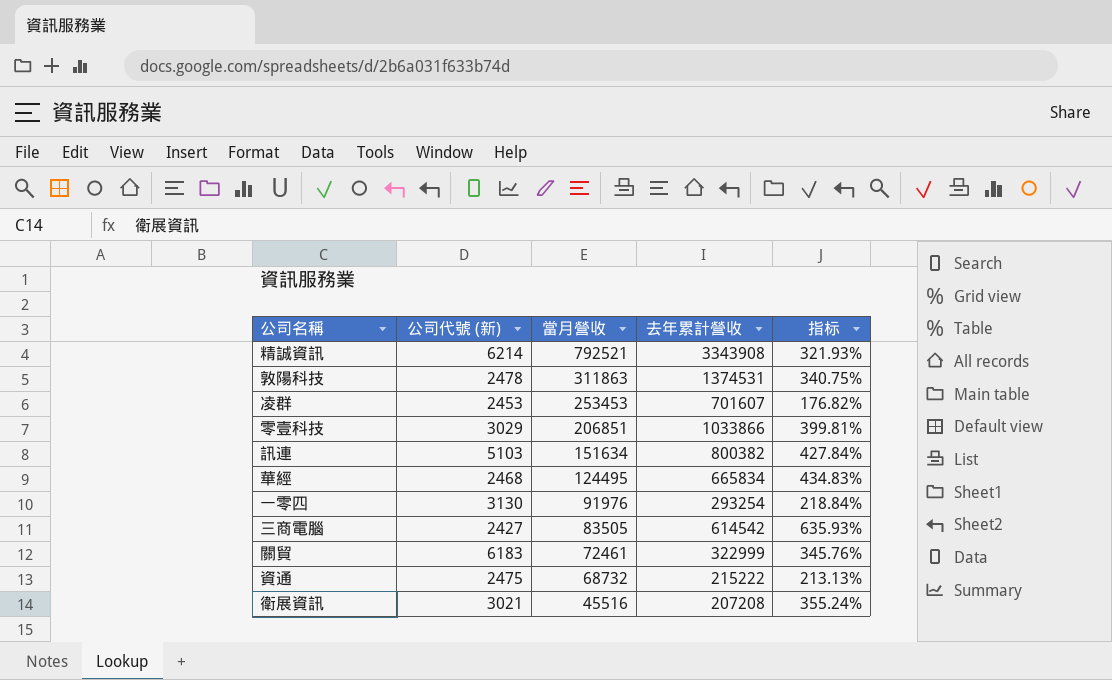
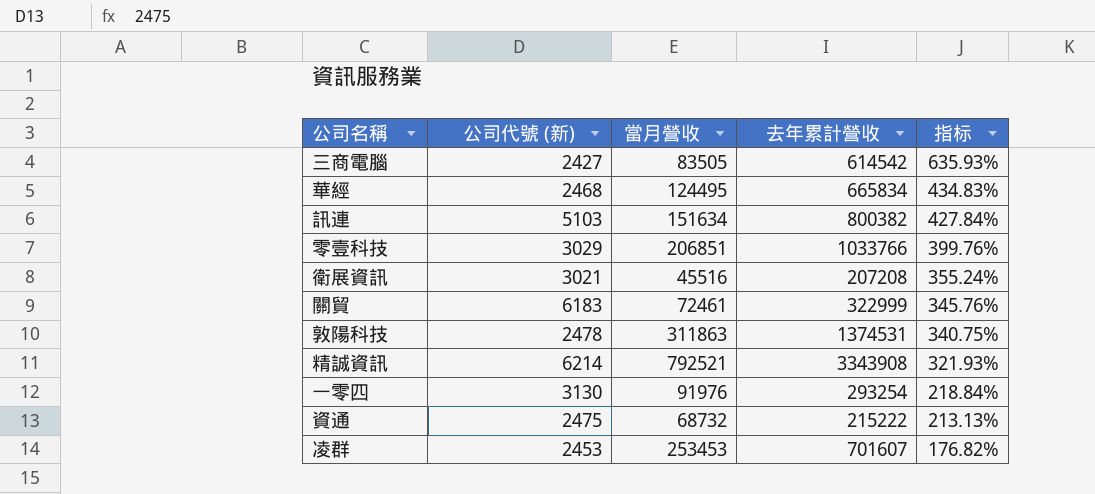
row order: 當月營收 descending -> 指标 descending
零壹科技 | 去年累計營收: 1033866 -> 1033766
零壹科技 | 指标: 399.81% -> 399.76%

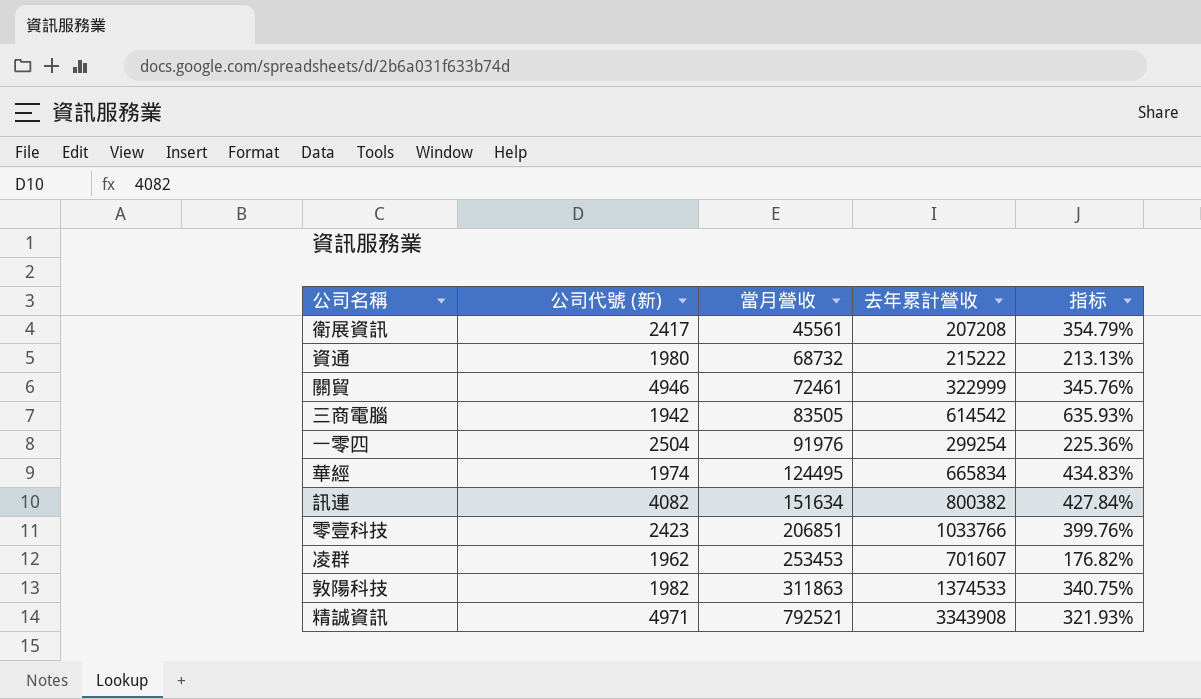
row order: 指标 descending -> 當月營收 ascending
衛展資訊 | 公司代號 (新): 3021 -> 2417
衛展資訊 | 當月營收: 45516 -> 45561
衛展資訊 | 指标: 355.24% -> 354.79%
資通 | 公司代號 (新): 2475 -> 1980
關貿 | 公司代號 (新): 6183 -> 4946
三商電腦 | 公司代號 (新): 2427 -> 1942
一零四 | 公司代號 (新): 3130 -> 2504
一零四 | 去年累計營收: 293254 -> 299254
一零四 | 指标: 218.84% -> 225.36%
華經 | 公司代號 (新): 2468 -> 1974
訊連 | 公司代號 (新): 5103 -> 4082
零壹科技 | 公司代號 (新): 3029 -> 2423
凌群 | 公司代號 (新): 2453 -> 1962
敦陽科技 | 公司代號 (新): 2478 -> 1982
敦陽科技 | 去年累計營收: 1374531 -> 1374533
精誠資訊 | 公司代號 (新): 6214 -> 4971

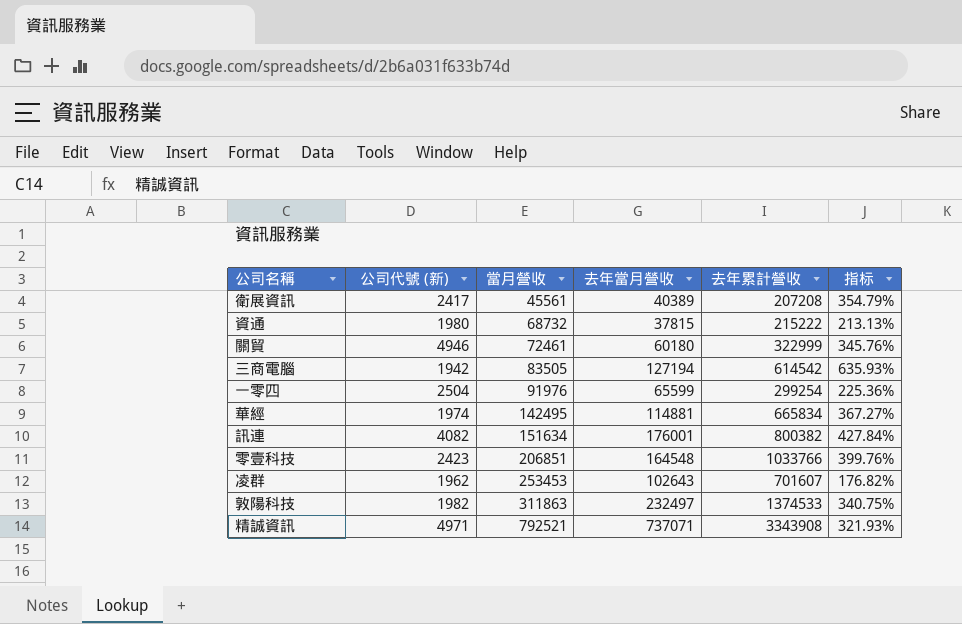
column 去年當月營收 | position: none -> 4
華經 | 當月營收: 124495 -> 142495
華經 | 指标: 434.83% -> 367.27%

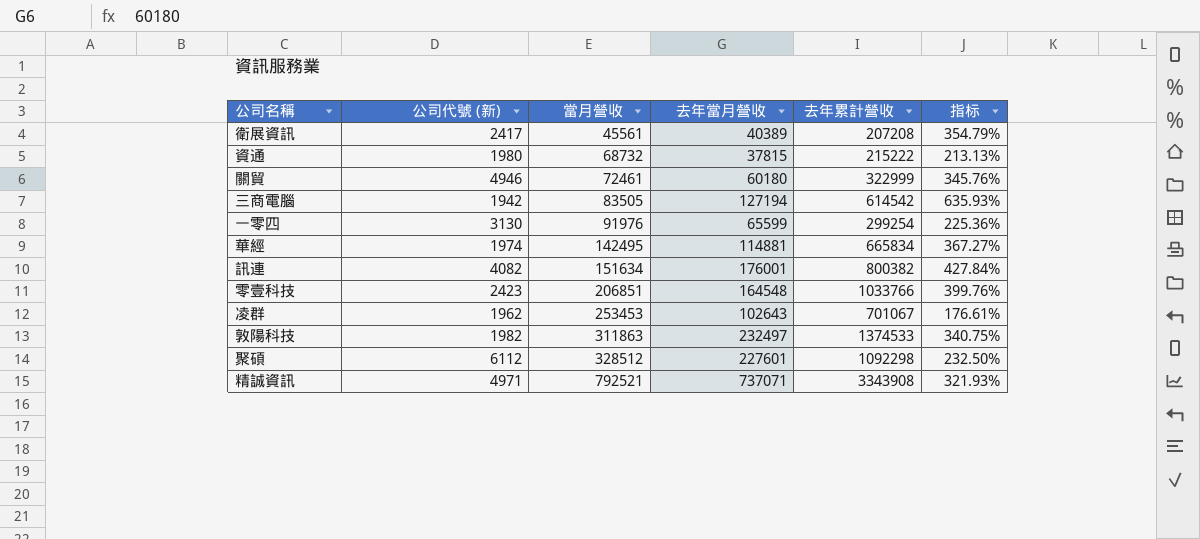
一零四 | 公司代號 (新): 2504 -> 3130
凌群 | 去年累計營收: 701607 -> 701067
凌群 | 指标: 176.82% -> 176.61%
row 聚碩: none -> 6112 | 328512 | 227601 | 1092298 | 232.50%

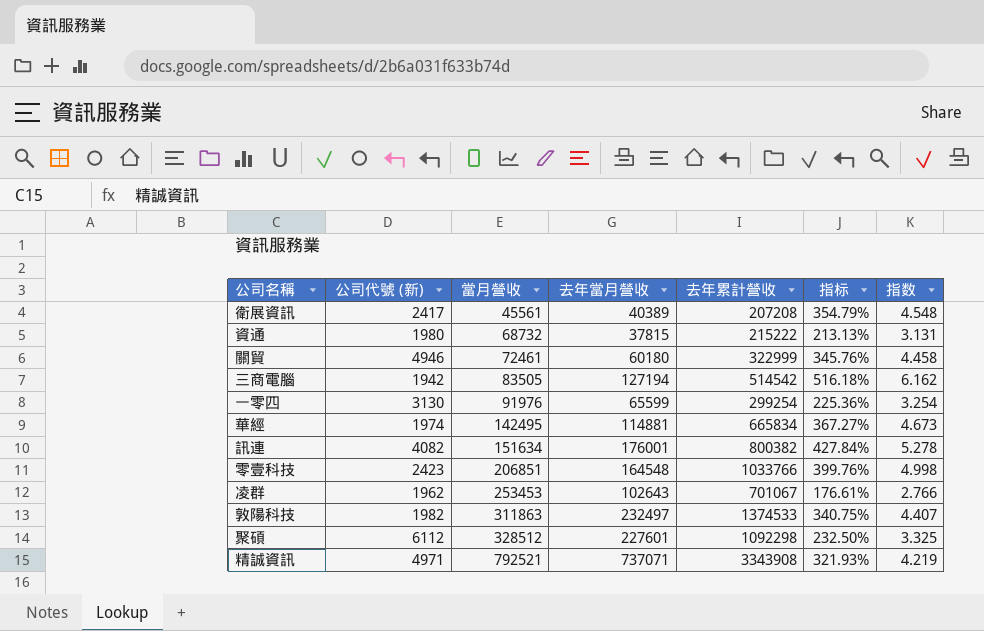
column 指数 | formula: none -> [去年累計營收] / [當月營收]
三商電腦 | 去年累計營收: 614542 -> 514542
三商電腦 | 指标: 635.93% -> 516.18%

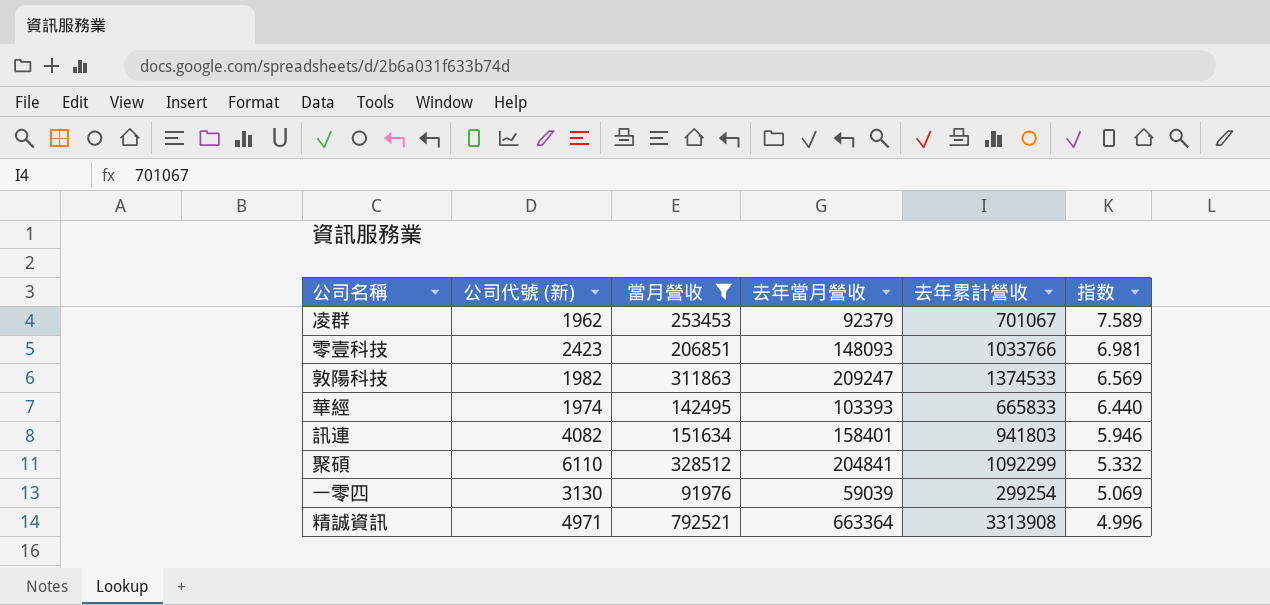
filter: none -> 當月營收 >= 91976
row order: 當月營收 ascending -> 指数 descending
column 指标 | formula: ([去年累計營收] - [當月營收]) / [當月營收] -> none
column 指数 | formula: [去年累計營收] / [當月營收] -> [去年累計營收] / [去年當月營收]
凌群 | 去年當月營收: 102643 -> 92379
零壹科技 | 去年當月營收: 164548 -> 148093
敦陽科技 | 去年當月營收: 232497 -> 209247
華經 | 去年當月營收: 114881 -> 103393
華經 | 去年累計營收: 665834 -> 665833
訊連 | 去年當月營收: 176001 -> 158401
訊連 | 去年累計營收: 800382 -> 941803
聚碩 | 公司代號 (新): 6112 -> 6110
聚碩 | 去年當月營收: 227601 -> 204841
聚碩 | 去年累計營收: 1092298 -> 1092299
一零四 | 去年當月營收: 65599 -> 59039
精誠資訊 | 去年當月營收: 737071 -> 663364
精誠資訊 | 去年累計營收: 3343908 -> 3313908

